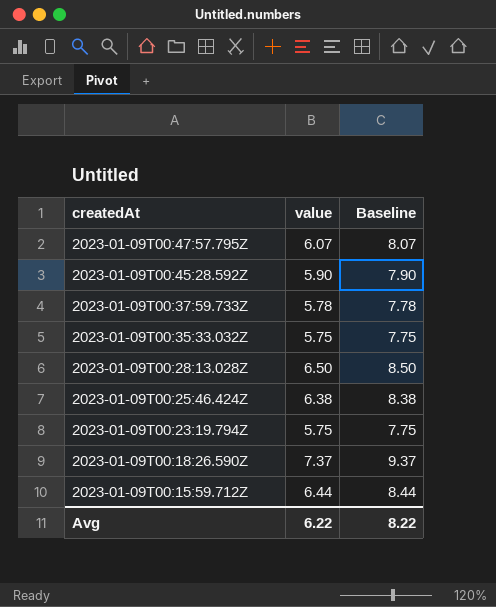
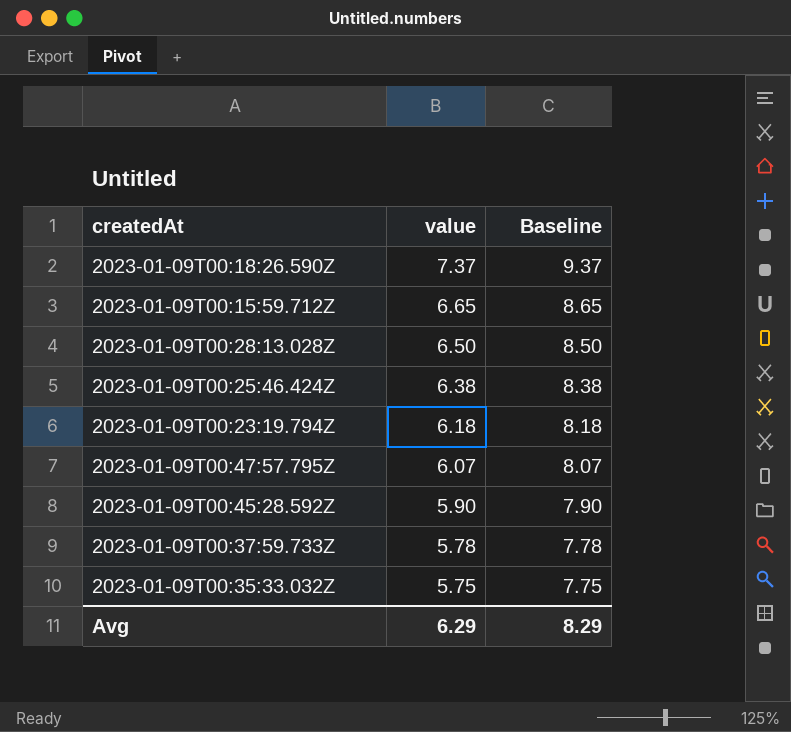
row order: createdAt descending -> value descending
2023-01-09T00:15:59.712Z | value: 6.44 -> 6.65
2023-01-09T00:15:59.712Z | Baseline: 8.44 -> 8.65
2023-01-09T00:23:19.794Z | value: 5.75 -> 6.18
2023-01-09T00:23:19.794Z | Baseline: 7.75 -> 8.18
Avg | value: 6.22 -> 6.29
Avg | Baseline: 8.22 -> 8.29

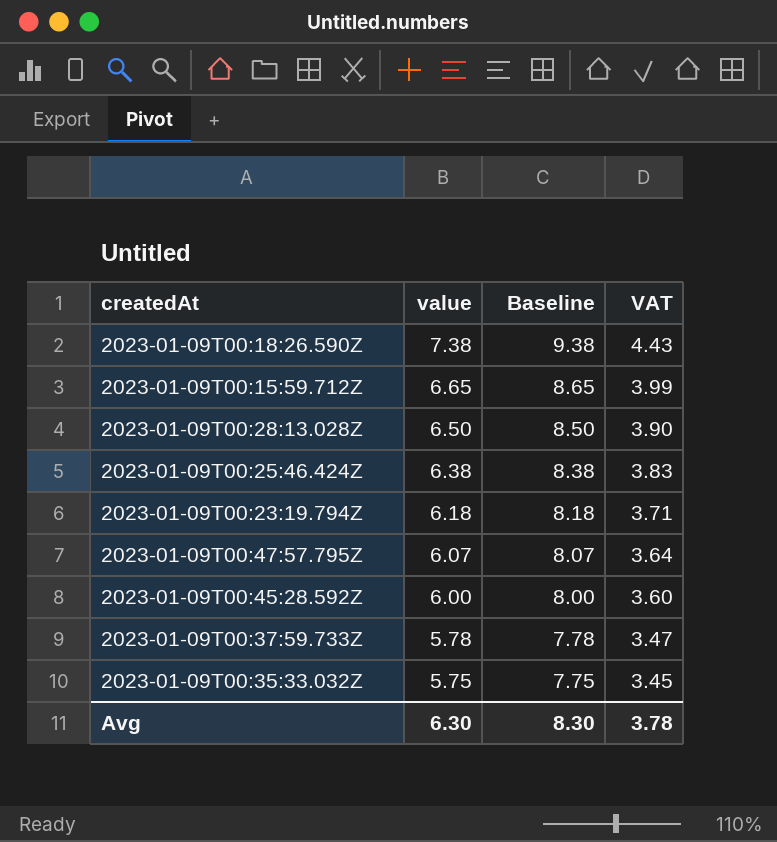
column VAT | formula: none -> [value] * 0.6
2023-01-09T00:18:26.590Z | value: 7.37 -> 7.38
2023-01-09T00:18:26.590Z | Baseline: 9.37 -> 9.38
2023-01-09T00:45:28.592Z | value: 5.90 -> 6.00
2023-01-09T00:45:28.592Z | Baseline: 7.90 -> 8.00
Avg | value: 6.29 -> 6.30
Avg | Baseline: 8.29 -> 8.30

